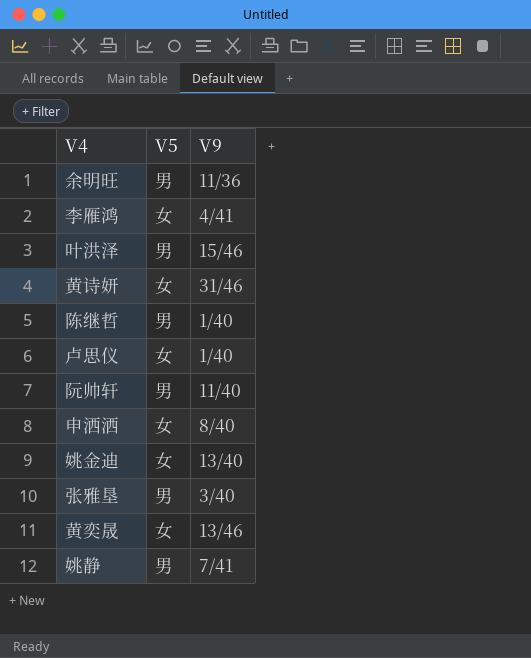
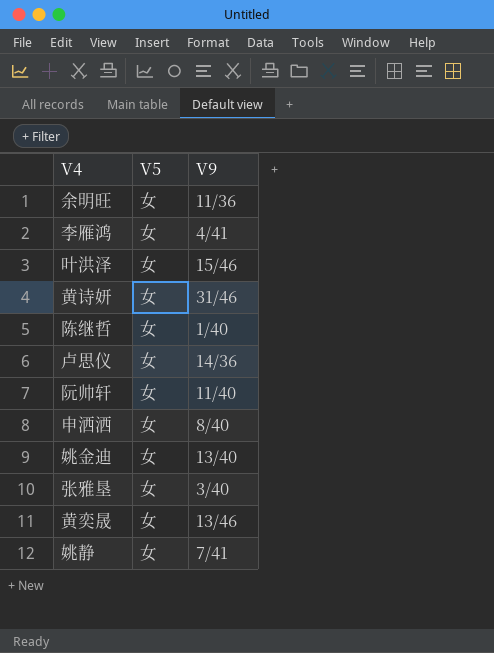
余明旺 | V5: 男 -> 女
叶洪泽 | V5: 男 -> 女
陈继哲 | V5: 男 -> 女
卢思仪 | V9: 1/40 -> 14/36
阮帅轩 | V5: 男 -> 女
张雅垦 | V5: 男 -> 女
姚静 | V5: 男 -> 女

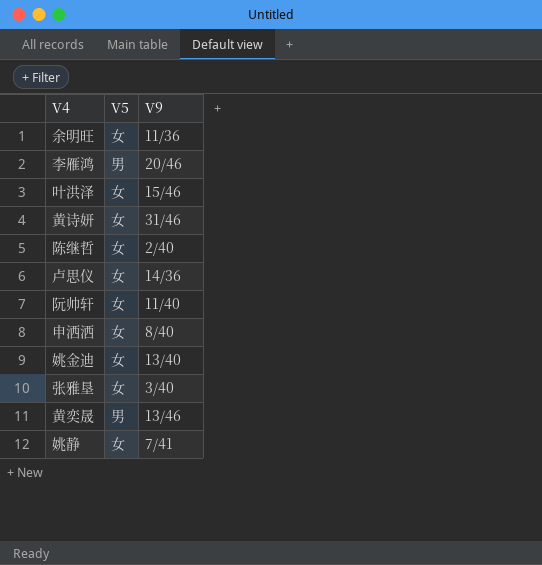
李雁鸿 | V5: 女 -> 男
李雁鸿 | V9: 4/41 -> 20/46
陈继哲 | V9: 1/40 -> 2/40
黄奕晟 | V5: 女 -> 男

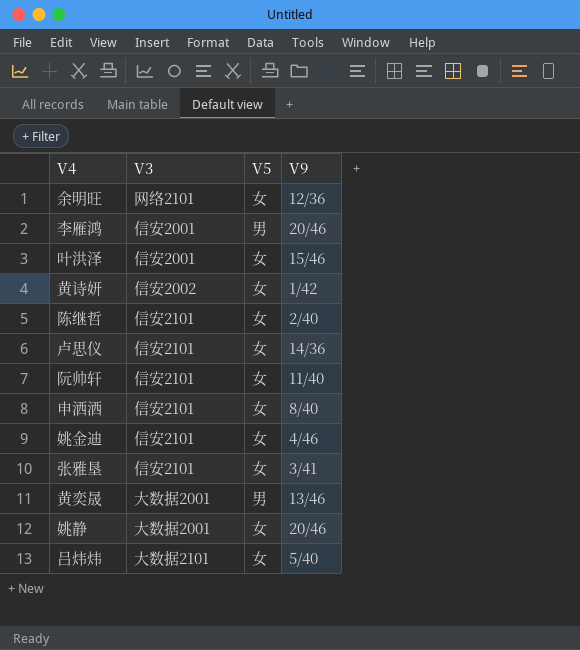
column V3 | position: none -> 2
余明旺 | V9: 11/36 -> 12/36
黄诗妍 | V9: 31/46 -> 1/42
姚金迪 | V9: 13/40 -> 4/46
张雅垦 | V9: 3/40 -> 3/41
姚静 | V9: 7/41 -> 20/46
row 吕炜炜: none -> 大数据2101 | 女 | 5/40

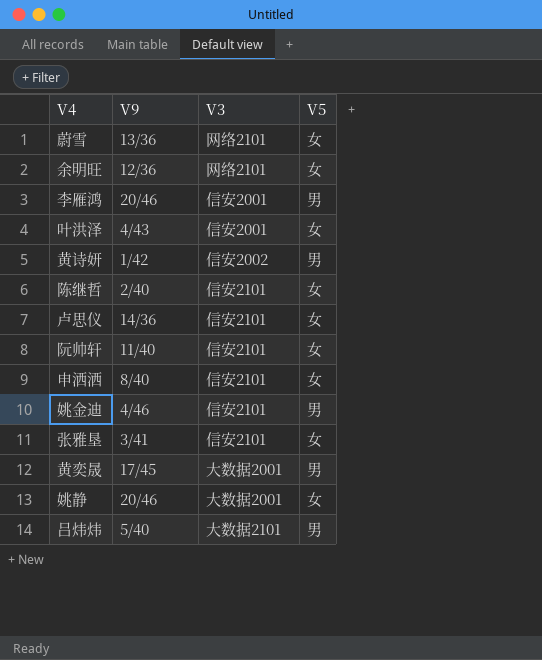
column V9 | position: 4 -> 2
row 蔚雪: none -> 13/36 | 网络2101 | 女
叶洪泽 | V9: 15/46 -> 4/43
黄诗妍 | V5: 女 -> 男
姚金迪 | V5: 女 -> 男
黄奕晟 | V9: 13/46 -> 17/45
吕炜炜 | V5: 女 -> 男

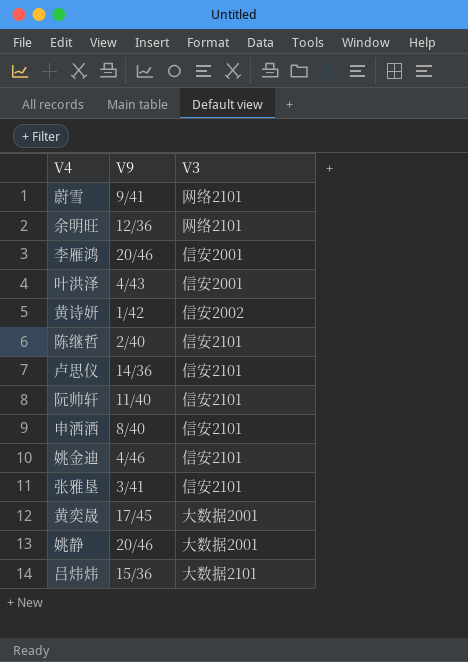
column V5 | position: 4 -> none
蔚雪 | V9: 13/36 -> 9/41
吕炜炜 | V9: 5/40 -> 15/36

